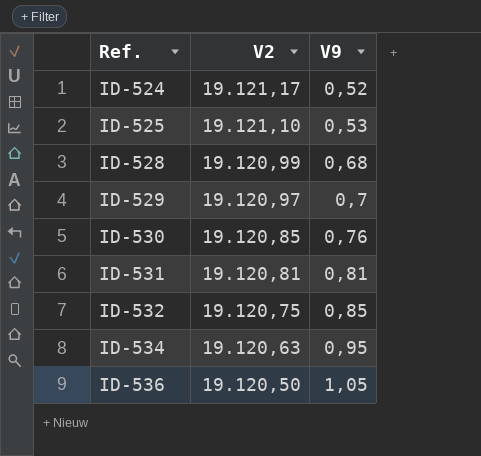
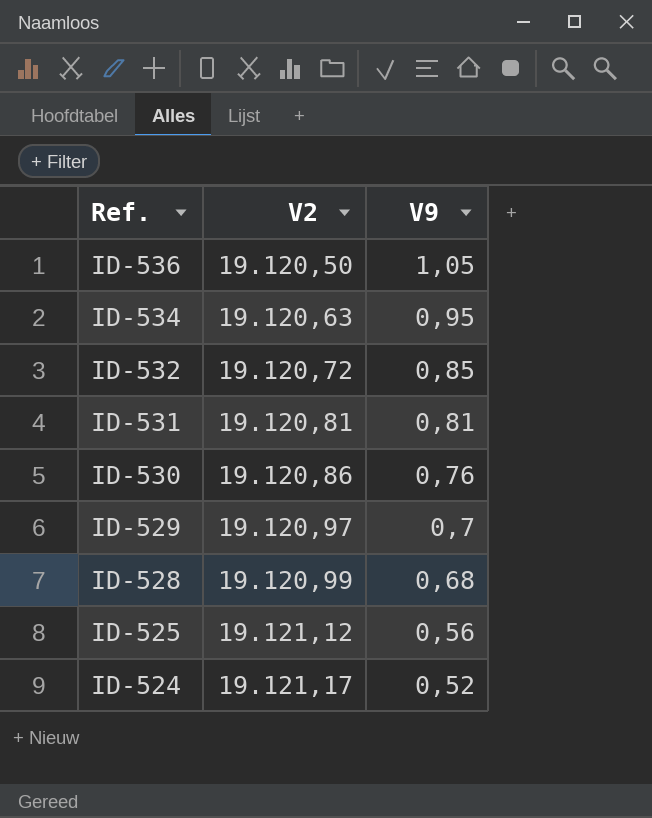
row order: Ref. ascending -> Ref. descending
ID-532 | V2: 19.120,75 -> 19.120,72
ID-530 | V2: 19.120,85 -> 19.120,86
ID-525 | V2: 19.121,10 -> 19.121,12
ID-525 | V9: 0,53 -> 0,56

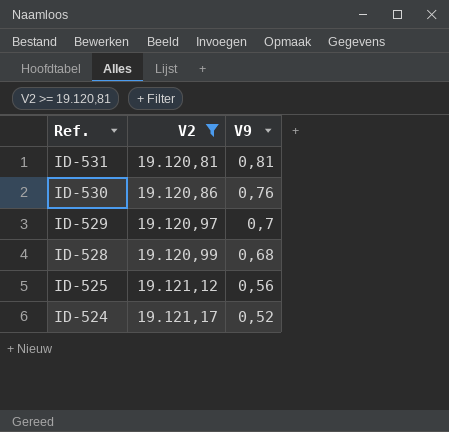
filter: none -> V2 >= 19.120,81

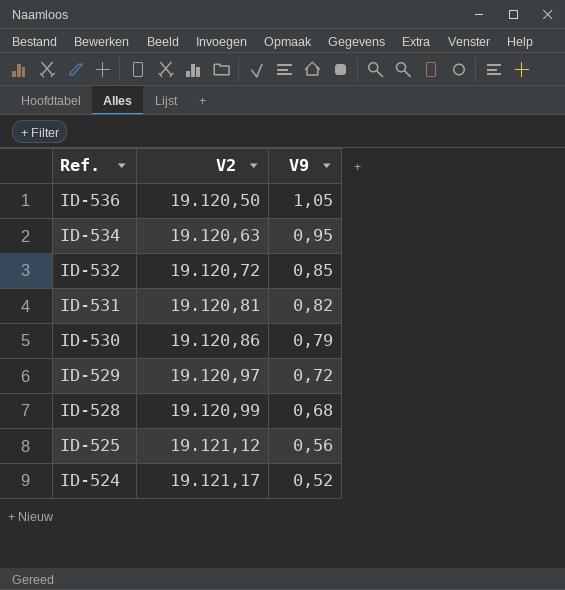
filter: V2 >= 19.120,81 -> none
ID-531 | V9: 0,81 -> 0,82
ID-530 | V9: 0,76 -> 0,79
ID-529 | V9: 0,7 -> 0,72

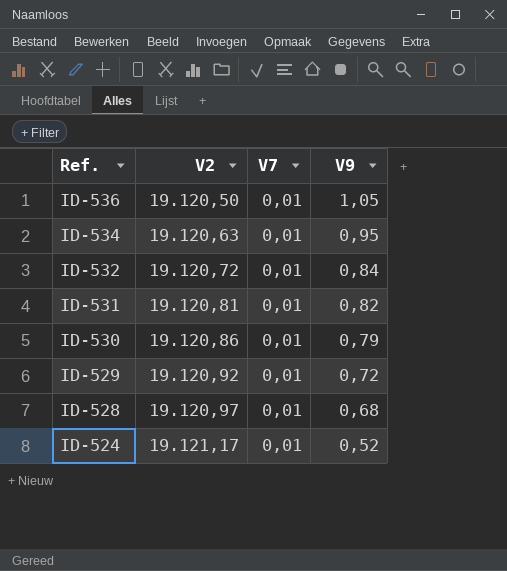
column V7 | position: none -> 3
row ID-525: 19.121,12 | 0,56 -> none
ID-532 | V9: 0,85 -> 0,84
ID-529 | V2: 19.120,97 -> 19.120,92
ID-528 | V2: 19.120,99 -> 19.120,97

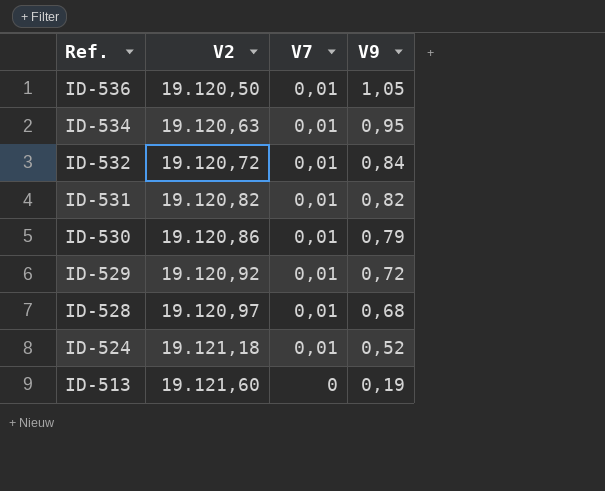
ID-531 | V2: 19.120,81 -> 19.120,82
ID-524 | V2: 19.121,17 -> 19.121,18
row ID-513: none -> 19.121,60 | 0 | 0,19

